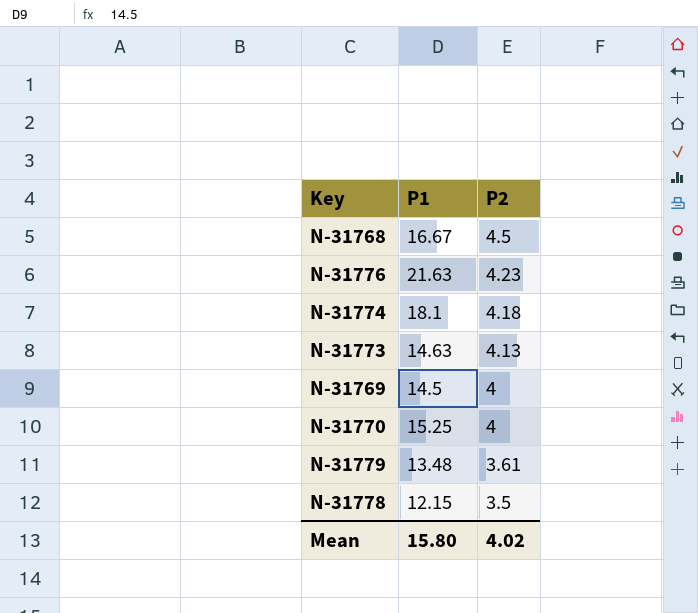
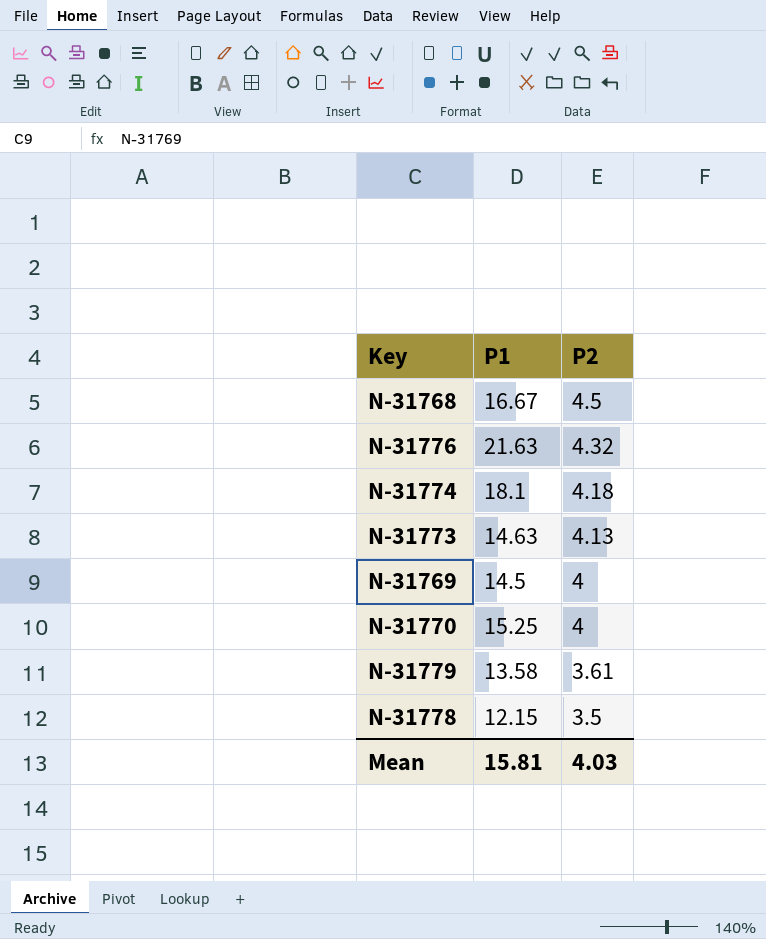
N-31776 | P2: 4.23 -> 4.32
N-31779 | P1: 13.48 -> 13.58
Mean | P1: 15.80 -> 15.81
Mean | P2: 4.02 -> 4.03

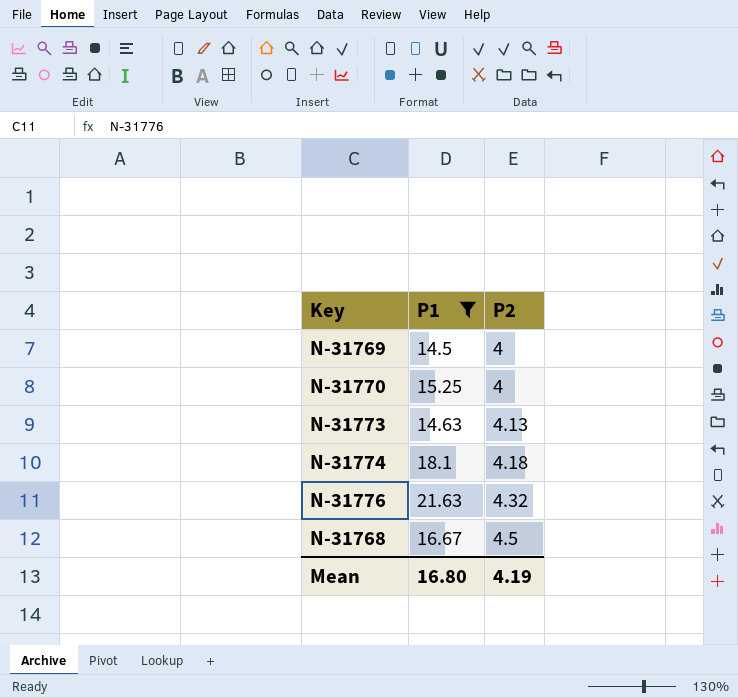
filter: none -> P1 >= 14.5
row order: P2 descending -> P2 ascending
Mean | P1: 15.81 -> 16.80
Mean | P2: 4.03 -> 4.19

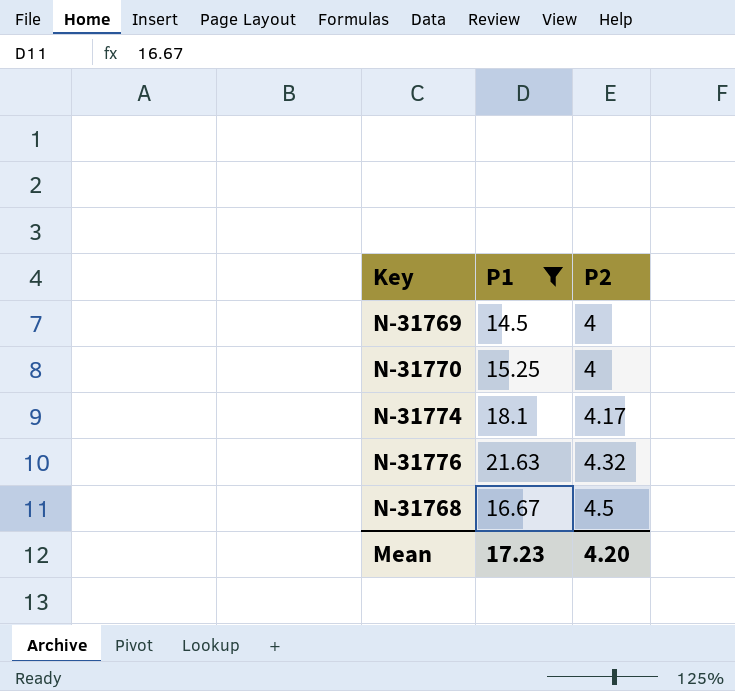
row N-31773: 14.63 | 4.13 -> none
N-31774 | P2: 4.18 -> 4.17
Mean | P1: 16.80 -> 17.23
Mean | P2: 4.19 -> 4.20

